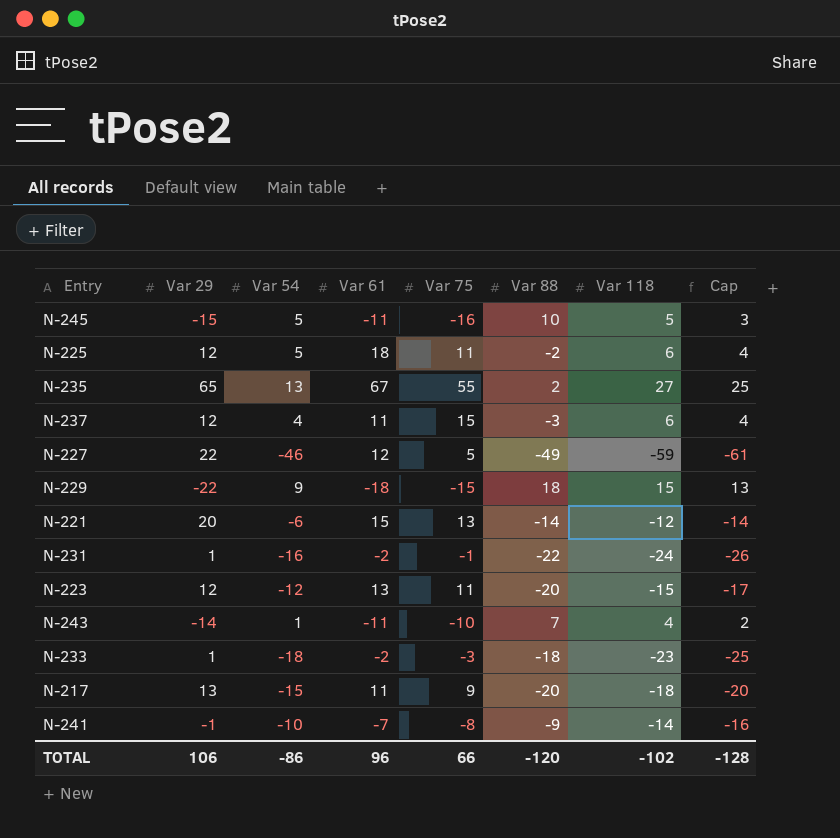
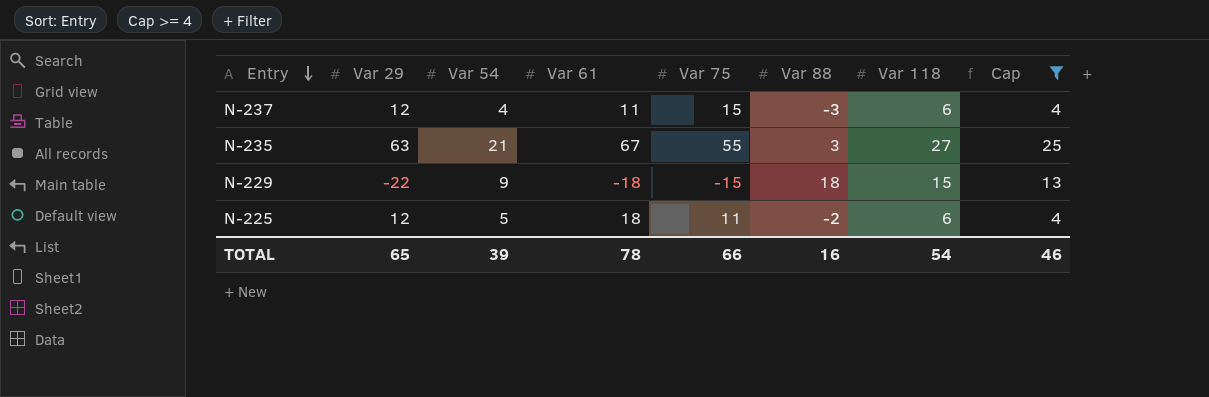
filter: none -> Cap >= 4
row order: none -> Entry descending
N-235 | Var 29: 65 -> 63
N-235 | Var 54: 13 -> 21
N-235 | Var 88: 2 -> 3
TOTAL | Var 29: 106 -> 65
TOTAL | Var 54: -86 -> 39
TOTAL | Var 61: 96 -> 78
TOTAL | Var 88: -120 -> 16
TOTAL | Var 118: -102 -> 54
TOTAL | Cap: -128 -> 46

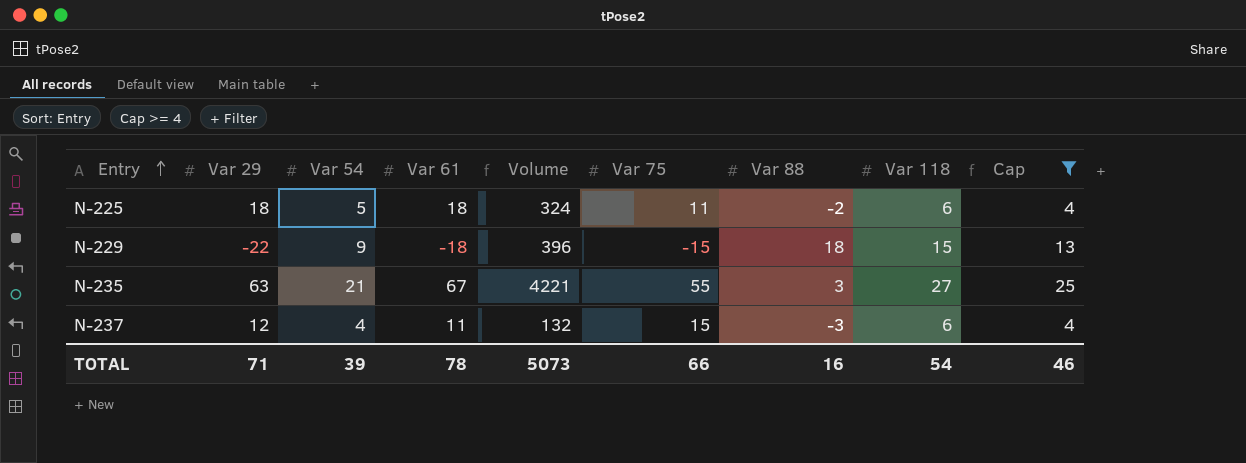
row order: Entry descending -> Entry ascending
column Volume | formula: none -> [Var 29] * [Var 61]
N-225 | Var 29: 12 -> 18
TOTAL | Var 29: 65 -> 71

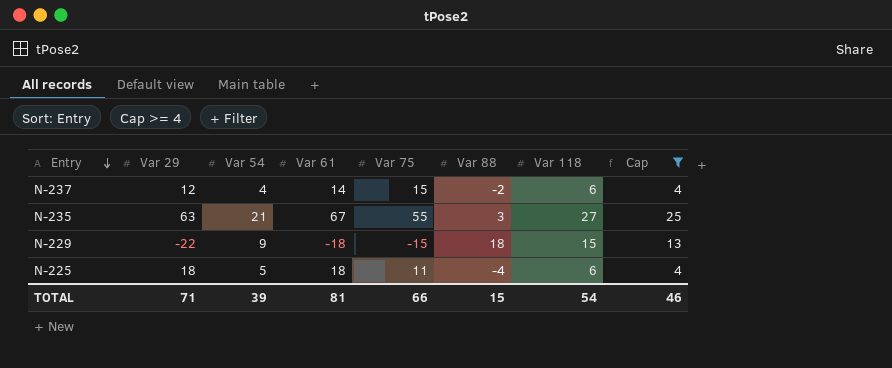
row order: Entry ascending -> Entry descending
column Volume | formula: [Var 29] * [Var 61] -> none
N-237 | Var 61: 11 -> 14
N-237 | Var 88: -3 -> -2
N-225 | Var 88: -2 -> -4
TOTAL | Var 61: 78 -> 81
TOTAL | Var 88: 16 -> 15

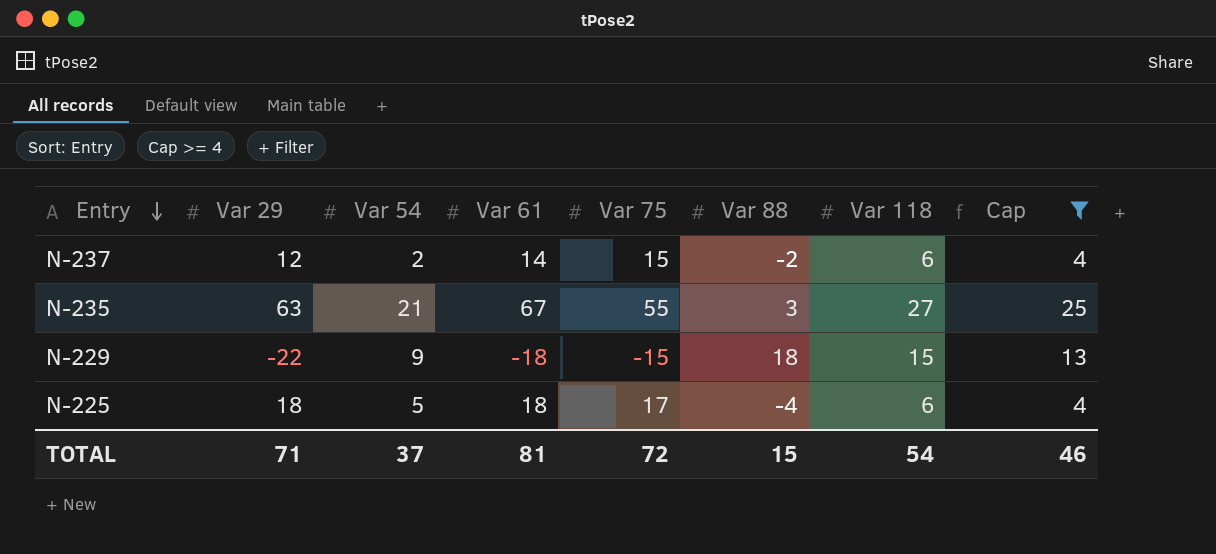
N-237 | Var 54: 4 -> 2
N-225 | Var 75: 11 -> 17
TOTAL | Var 54: 39 -> 37
TOTAL | Var 75: 66 -> 72

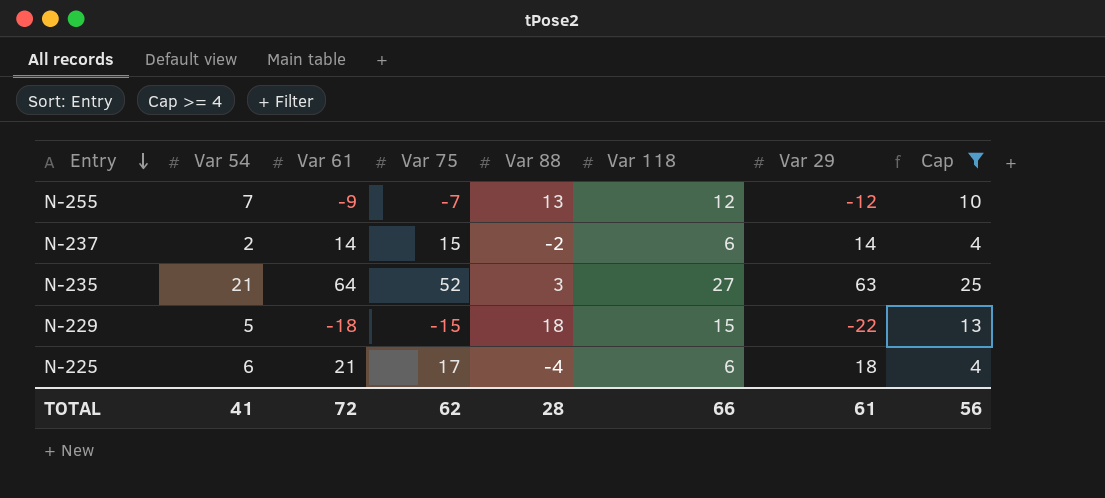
column Var 29 | position: 2 -> 7
row N-255: none -> 7 | -9 | -7 | 13 | 12 | -12 | 10
N-237 | Var 29: 12 -> 14
N-235 | Var 61: 67 -> 64
N-235 | Var 75: 55 -> 52
N-229 | Var 54: 9 -> 5
N-225 | Var 54: 5 -> 6
N-225 | Var 61: 18 -> 21
TOTAL | Var 54: 37 -> 41
TOTAL | Var 61: 81 -> 72
TOTAL | Var 75: 72 -> 62
TOTAL | Var 88: 15 -> 28
TOTAL | Var 118: 54 -> 66
TOTAL | Var 29: 71 -> 61
TOTAL | Cap: 46 -> 56

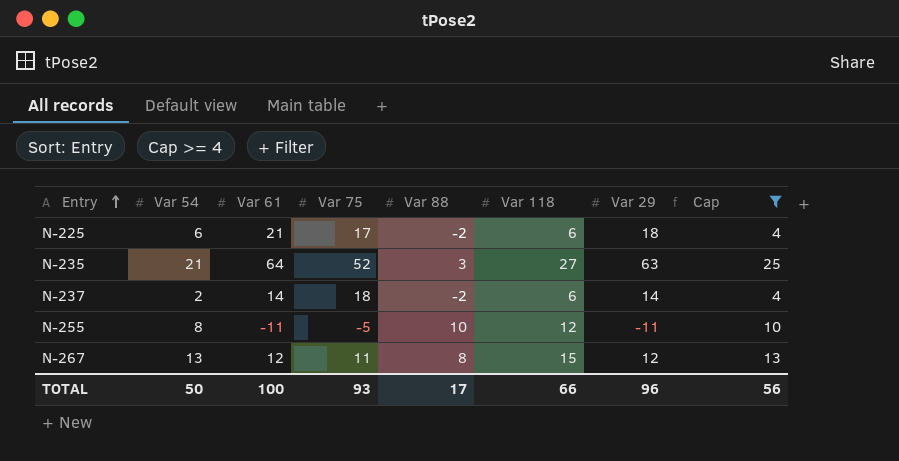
row order: Entry descending -> Entry ascending
row N-229: 5 | -18 | -15 | 18 | 15 | -22 | 13 -> none
N-225 | Var 88: -4 -> -2
N-237 | Var 75: 15 -> 18
N-255 | Var 54: 7 -> 8
N-255 | Var 61: -9 -> -11
N-255 | Var 75: -7 -> -5
N-255 | Var 88: 13 -> 10
N-255 | Var 29: -12 -> -11
row N-267: none -> 13 | 12 | 11 | 8 | 15 | 12 | 13
TOTAL | Var 54: 41 -> 50
TOTAL | Var 61: 72 -> 100
TOTAL | Var 75: 62 -> 93
TOTAL | Var 88: 28 -> 17
TOTAL | Var 29: 61 -> 96

